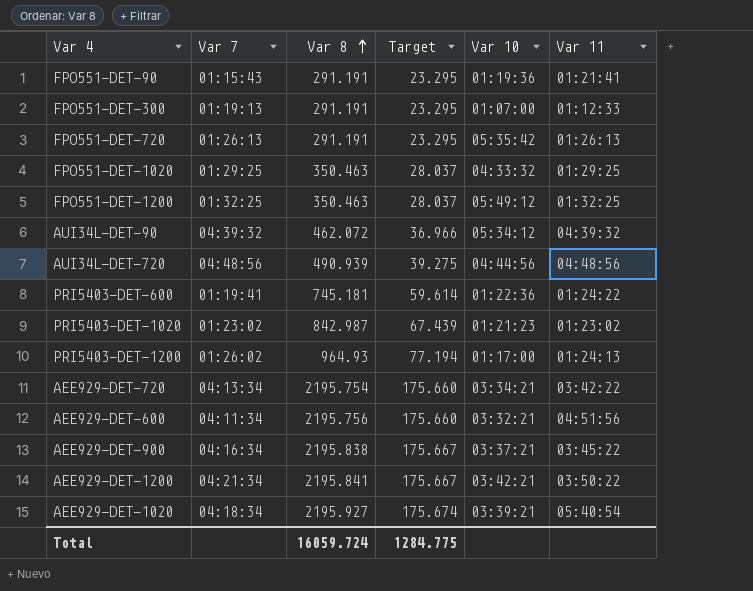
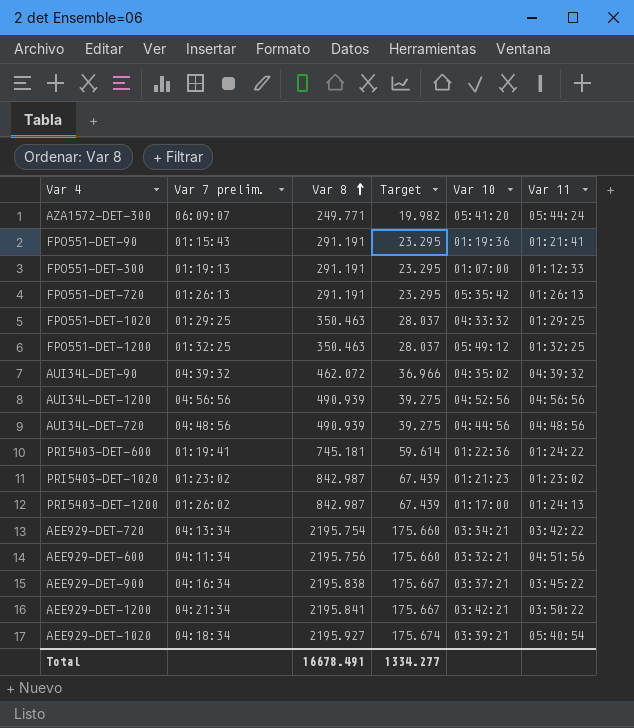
column name: Var 7 -> Var 7 prelim.
row AZA1572-DET-300: none -> 06:09:07 | 249.771 | 19.982 | 05:41:20 | 05:44:24
AUI34L-DET-90 | Var 10: 05:34:12 -> 04:35:02
row AUI34L-DET-1200: none -> 04:56:56 | 490.939 | 39.275 | 04:52:56 | 04:56:56
PRI5403-DET-1200 | Var 8: 964.93 -> 842.987
PRI5403-DET-1200 | Target: 77.194 -> 67.439
Total | Var 8: 16059.724 -> 16678.491
Total | Target: 1284.775 -> 1334.277

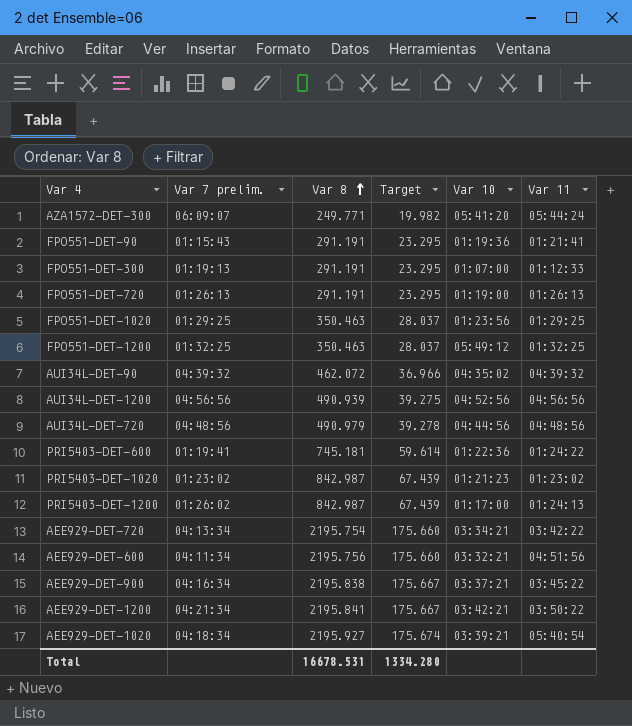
FPO551-DET-720 | Var 10: 05:35:42 -> 01:19:00
FPO551-DET-1020 | Var 10: 04:33:32 -> 01:23:56
AUI34L-DET-720 | Var 8: 490.939 -> 490.979
AUI34L-DET-720 | Target: 39.275 -> 39.278
Total | Var 8: 16678.491 -> 16678.531
Total | Target: 1334.277 -> 1334.280

